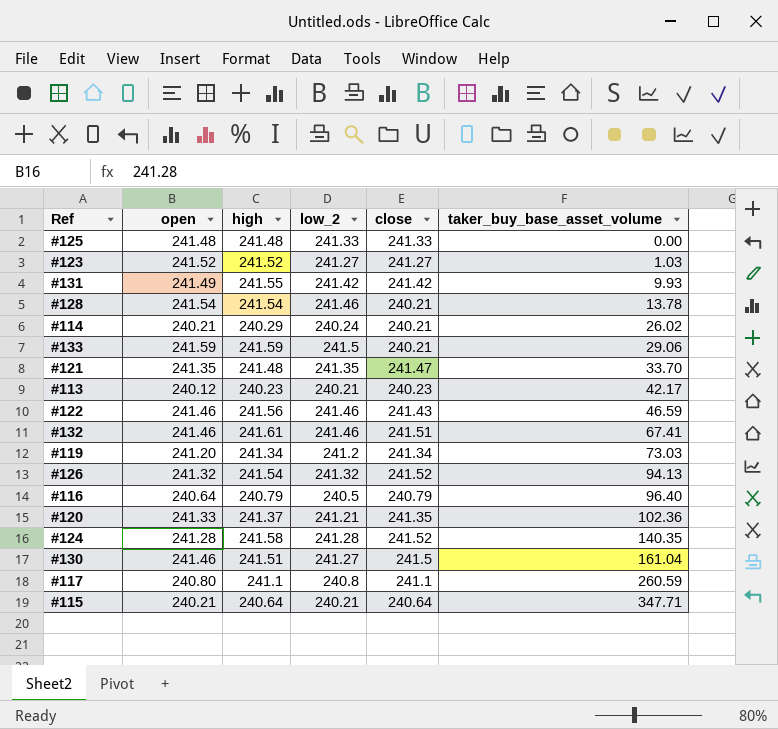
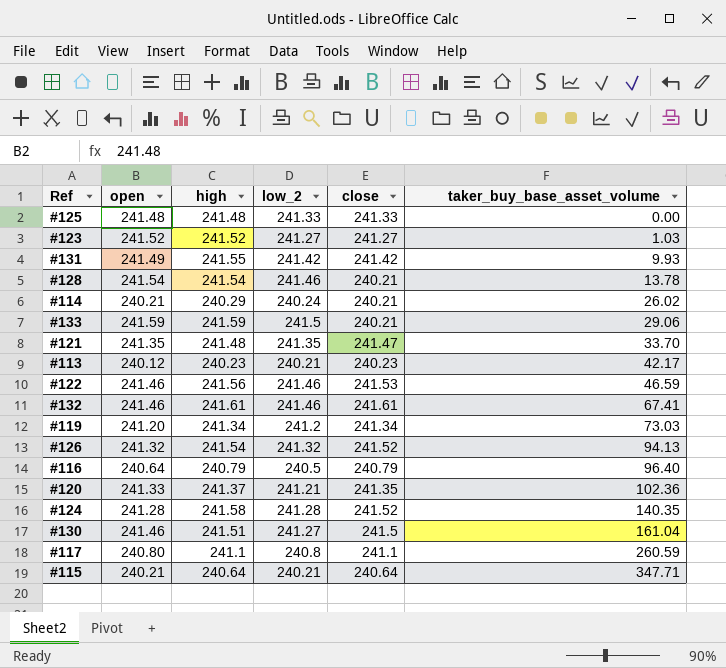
#122 | close: 241.43 -> 241.53
#132 | close: 241.51 -> 241.61

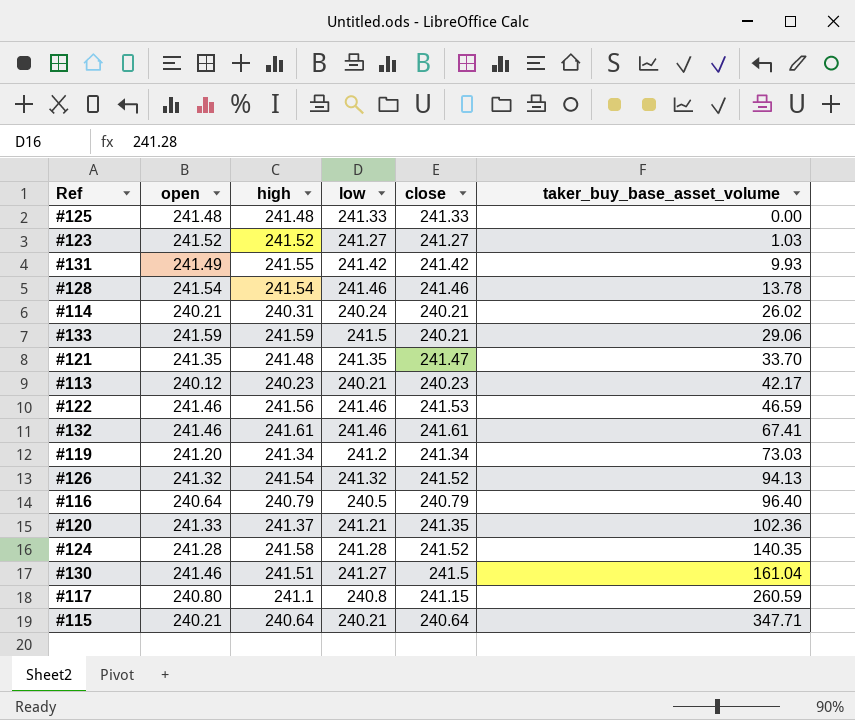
column name: low_2 -> low
#128 | close: 240.21 -> 241.46
#114 | high: 240.29 -> 240.31
#117 | close: 241.1 -> 241.15

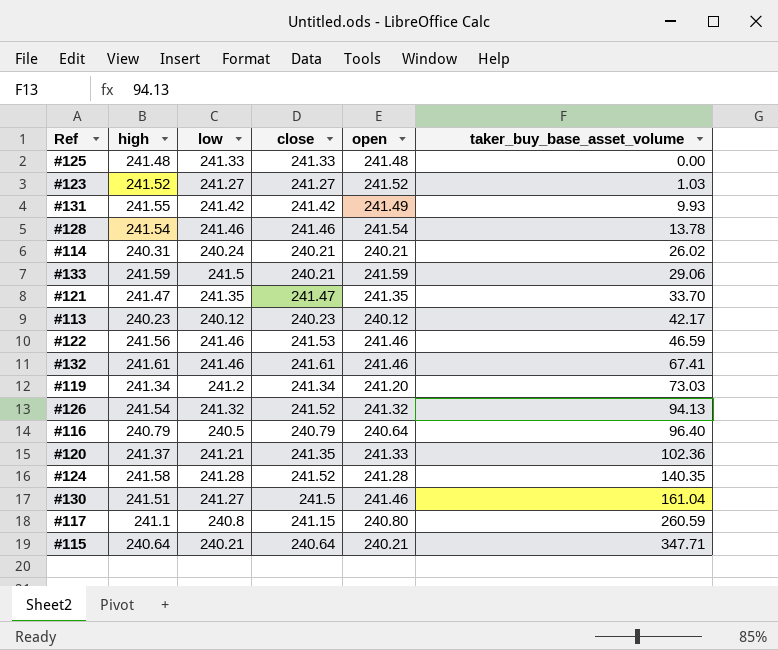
column open | position: 2 -> 5
#121 | high: 241.48 -> 241.47
#113 | low: 240.21 -> 240.12

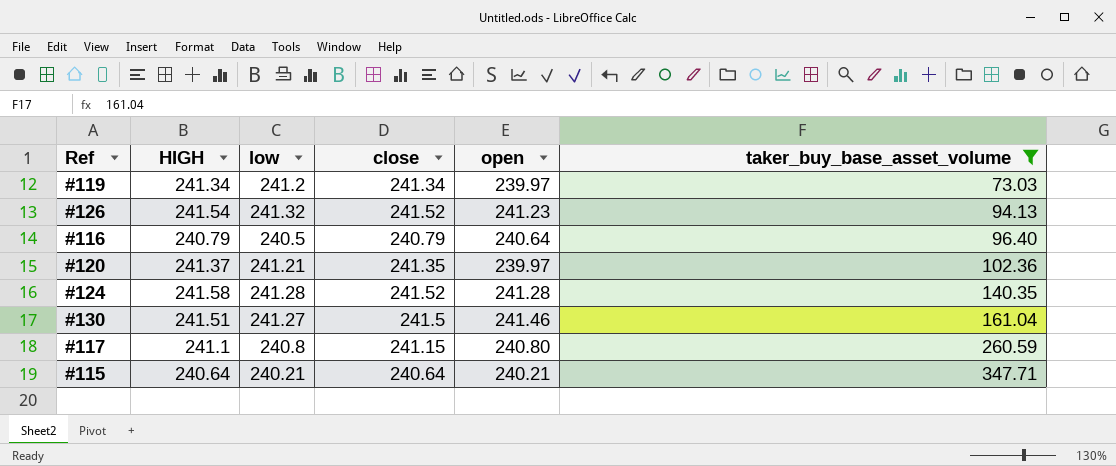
filter: none -> taker_buy_base_asset_volume >= 73.03
column name: high -> HIGH
#119 | open: 241.20 -> 239.97
#126 | open: 241.32 -> 241.23
#120 | open: 241.33 -> 239.97

